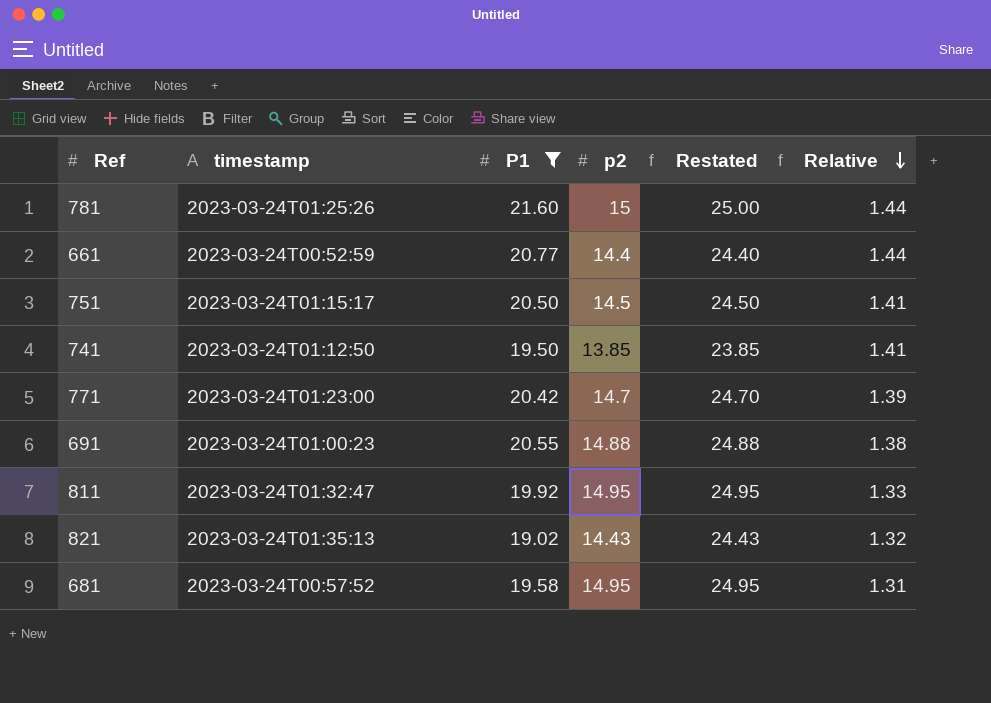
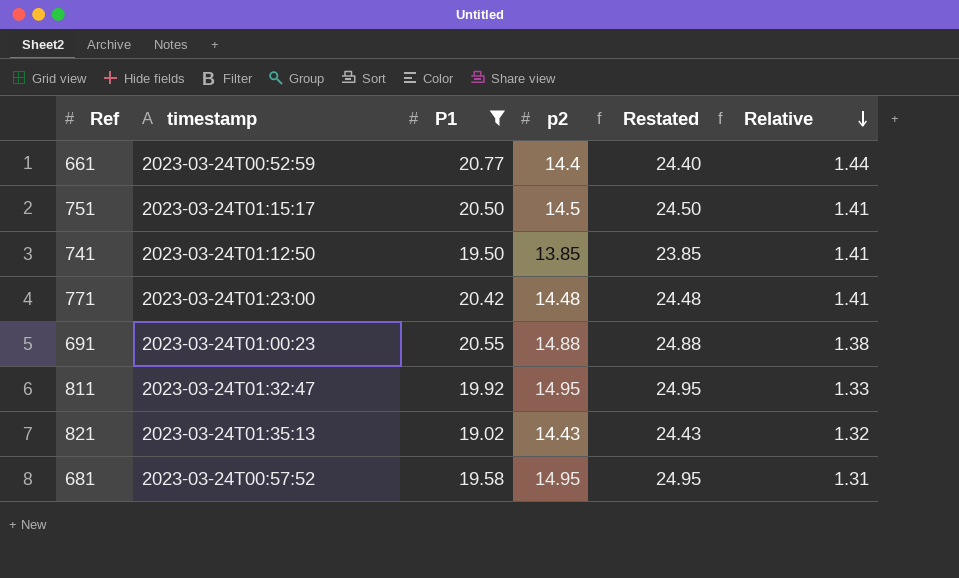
row 781: 2023-03-24T01:25:26 | 21.60 | 15 | 25.00 | 1.44 -> none
771 | p2: 14.7 -> 14.48
771 | Restated: 24.70 -> 24.48
771 | Relative: 1.39 -> 1.41

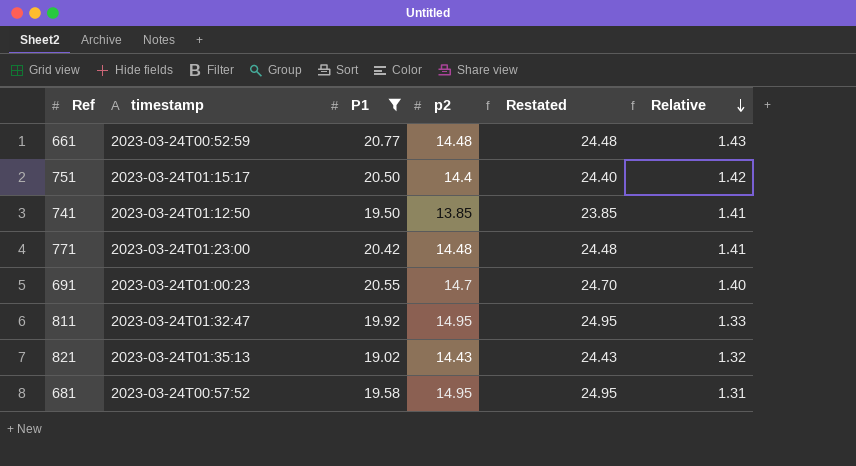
661 | p2: 14.4 -> 14.48
661 | Restated: 24.40 -> 24.48
661 | Relative: 1.44 -> 1.43
751 | p2: 14.5 -> 14.4
751 | Restated: 24.50 -> 24.40
751 | Relative: 1.41 -> 1.42
691 | p2: 14.88 -> 14.7
691 | Restated: 24.88 -> 24.70
691 | Relative: 1.38 -> 1.40

